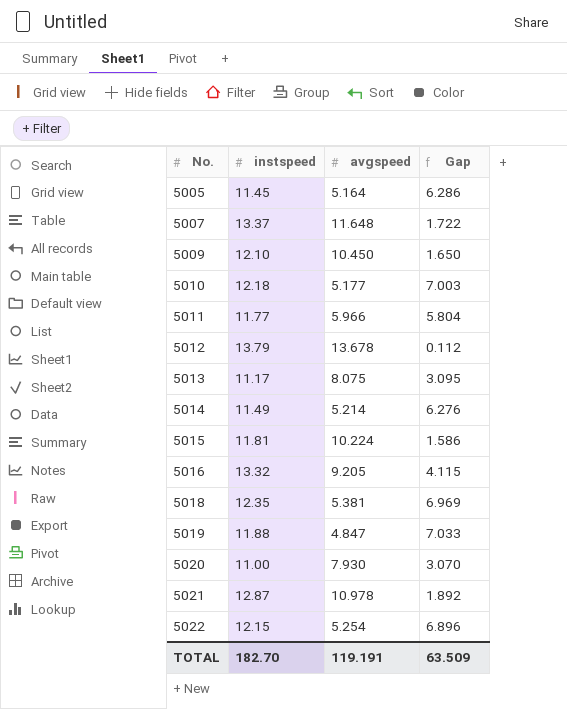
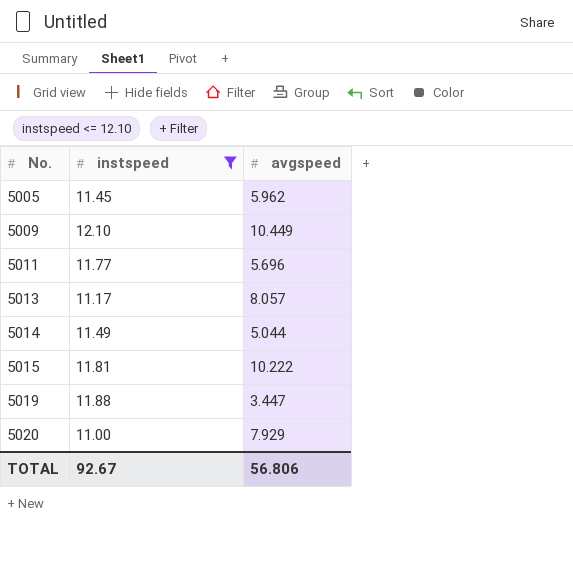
filter: none -> instspeed <= 12.10
column Gap | formula: [instspeed] - [avgspeed] -> none
5005 | avgspeed: 5.164 -> 5.962
5009 | avgspeed: 10.450 -> 10.449
5011 | avgspeed: 5.966 -> 5.696
5013 | avgspeed: 8.075 -> 8.057
5014 | avgspeed: 5.214 -> 5.044
5015 | avgspeed: 10.224 -> 10.222
5019 | avgspeed: 4.847 -> 3.447
5020 | avgspeed: 7.930 -> 7.929
TOTAL | instspeed: 182.70 -> 92.67
TOTAL | avgspeed: 119.191 -> 56.806

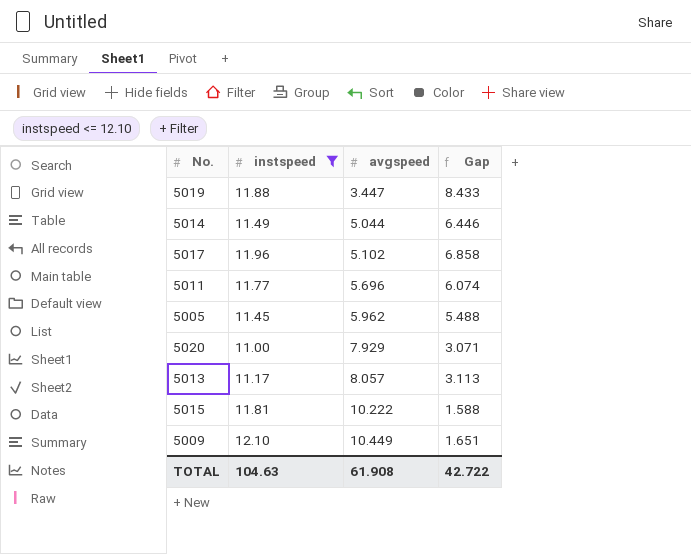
row order: No. ascending -> avgspeed ascending
column Gap | formula: none -> [instspeed] - [avgspeed]
row 5017: none -> 11.96 | 5.102 | 6.858
TOTAL | instspeed: 92.67 -> 104.63
TOTAL | avgspeed: 56.806 -> 61.908

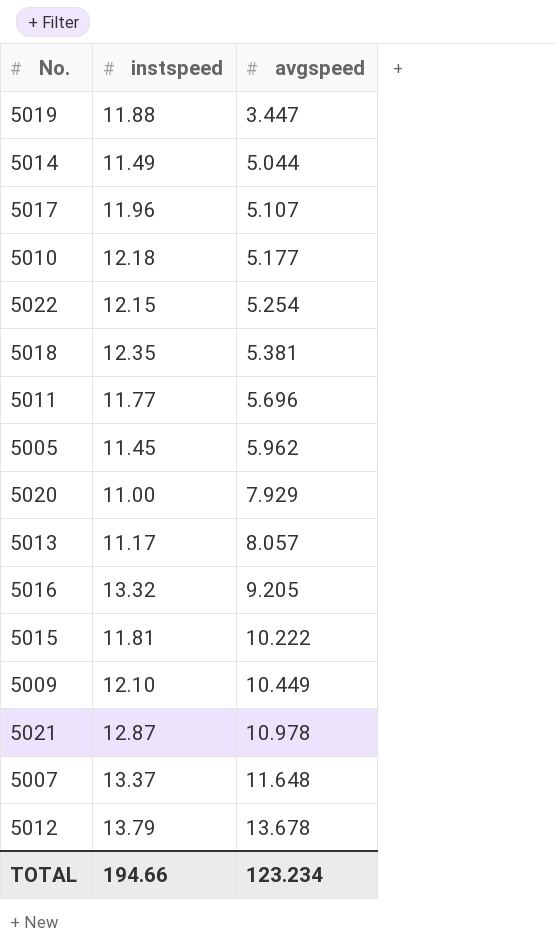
filter: instspeed <= 12.10 -> none
column Gap | formula: [instspeed] - [avgspeed] -> none
5017 | avgspeed: 5.102 -> 5.107
TOTAL | instspeed: 104.63 -> 194.66
TOTAL | avgspeed: 61.908 -> 123.234

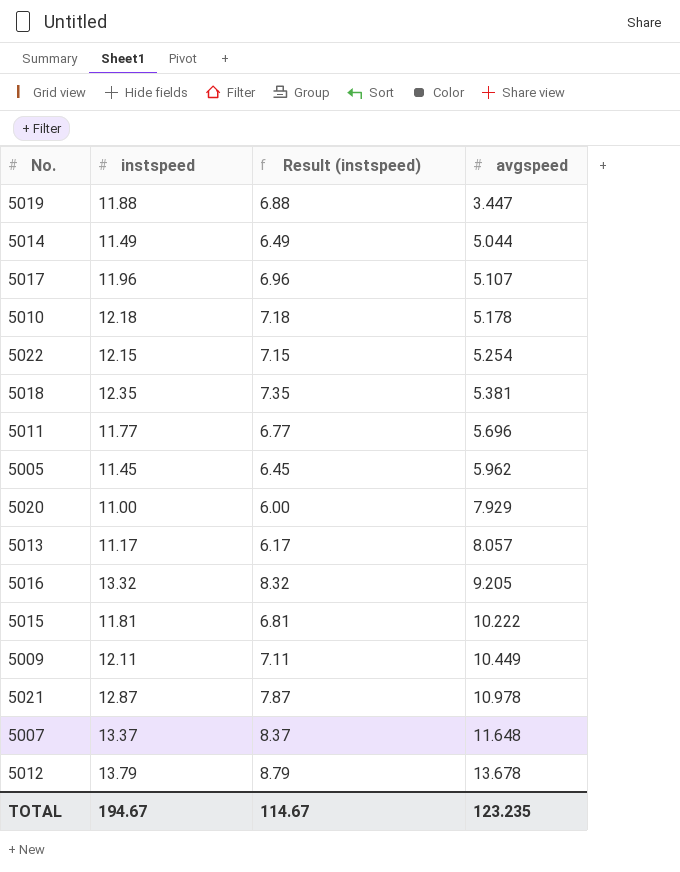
column Result (instspeed) | formula: none -> [instspeed] - 5
5010 | avgspeed: 5.177 -> 5.178
5009 | instspeed: 12.10 -> 12.11
TOTAL | instspeed: 194.66 -> 194.67
TOTAL | avgspeed: 123.234 -> 123.235

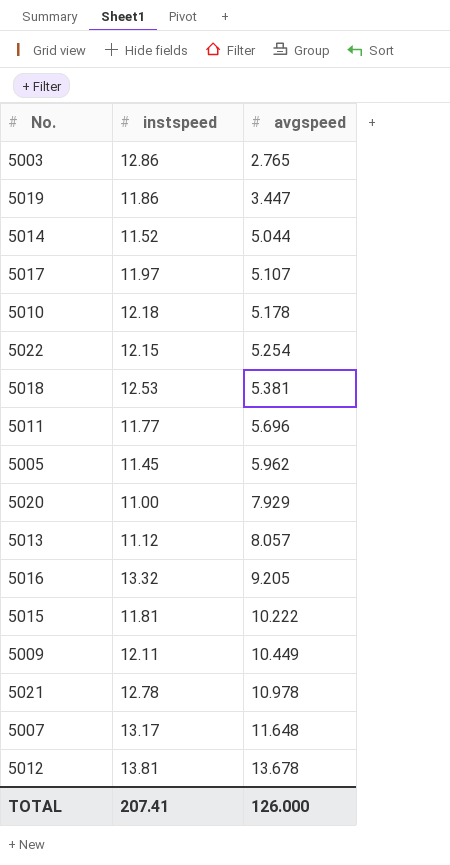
column Result (instspeed) | formula: [instspeed] - 5 -> none
row 5003: none -> 12.86 | 2.765
5019 | instspeed: 11.88 -> 11.86
5014 | instspeed: 11.49 -> 11.52
5017 | instspeed: 11.96 -> 11.97
5018 | instspeed: 12.35 -> 12.53
5013 | instspeed: 11.17 -> 11.12
5021 | instspeed: 12.87 -> 12.78
5007 | instspeed: 13.37 -> 13.17
5012 | instspeed: 13.79 -> 13.81
TOTAL | instspeed: 194.67 -> 207.41
TOTAL | avgspeed: 123.235 -> 126.000

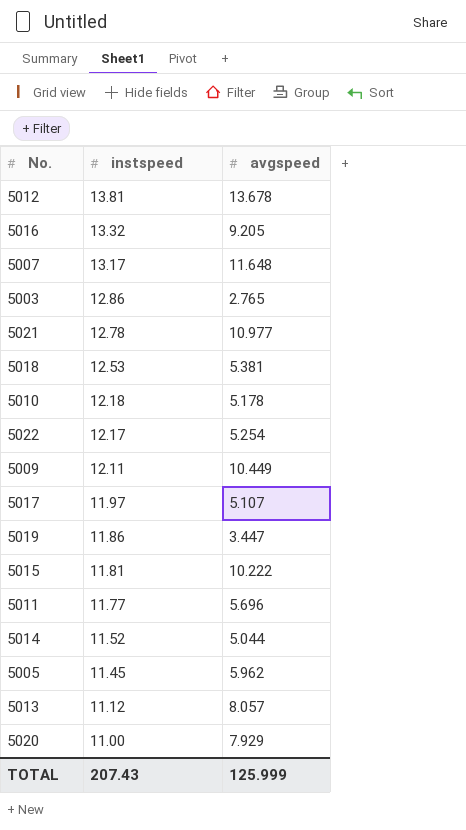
row order: avgspeed ascending -> instspeed descending
5021 | avgspeed: 10.978 -> 10.977
5022 | instspeed: 12.15 -> 12.17
TOTAL | instspeed: 207.41 -> 207.43
TOTAL | avgspeed: 126.000 -> 125.999

